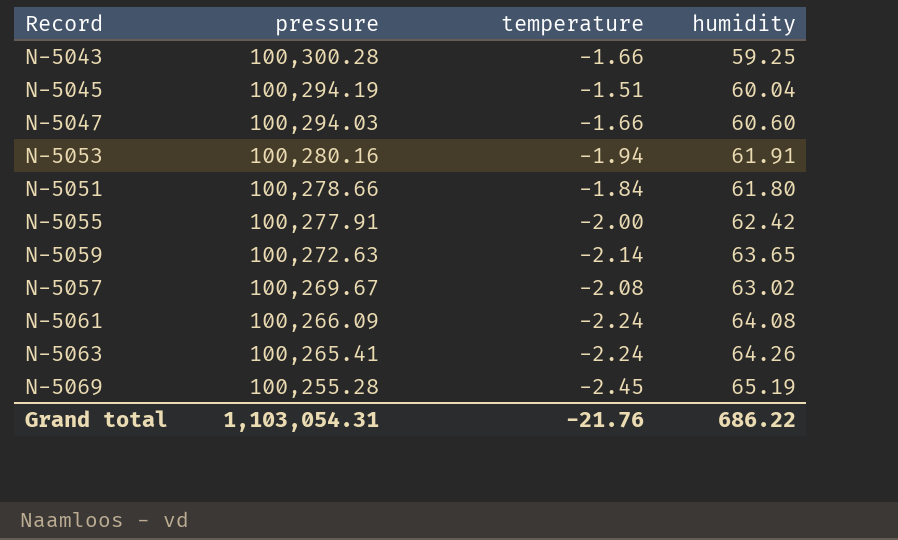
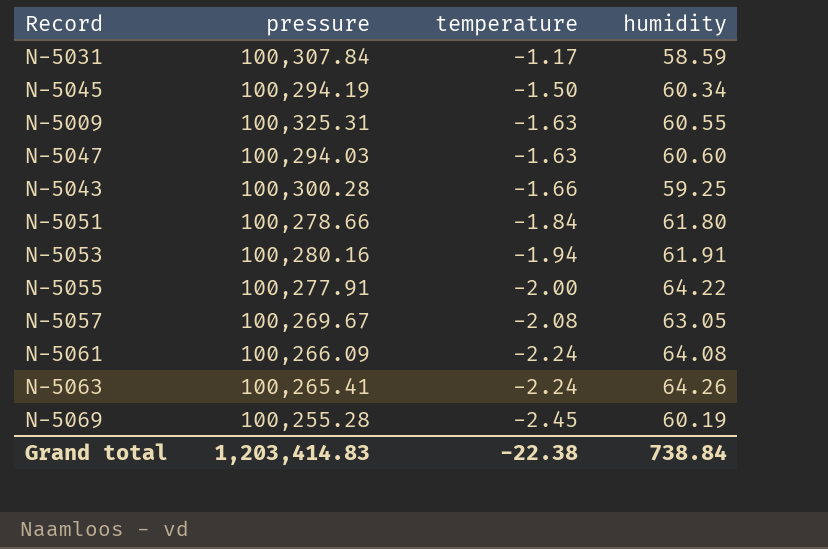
row order: pressure descending -> temperature descending
row N-5059: 100,272.63 | -2.14 | 63.65 -> none
row N-5031: none -> 100,307.84 | -1.17 | 58.59
N-5045 | temperature: -1.51 -> -1.50
N-5045 | humidity: 60.04 -> 60.34
row N-5009: none -> 100,325.31 | -1.63 | 60.55
N-5047 | temperature: -1.66 -> -1.63
N-5055 | humidity: 62.42 -> 64.22
N-5057 | humidity: 63.02 -> 63.05
N-5069 | humidity: 65.19 -> 60.19
Grand total | pressure: 1,103,054.31 -> 1,203,414.83
Grand total | temperature: -21.76 -> -22.38
Grand total | humidity: 686.22 -> 738.84

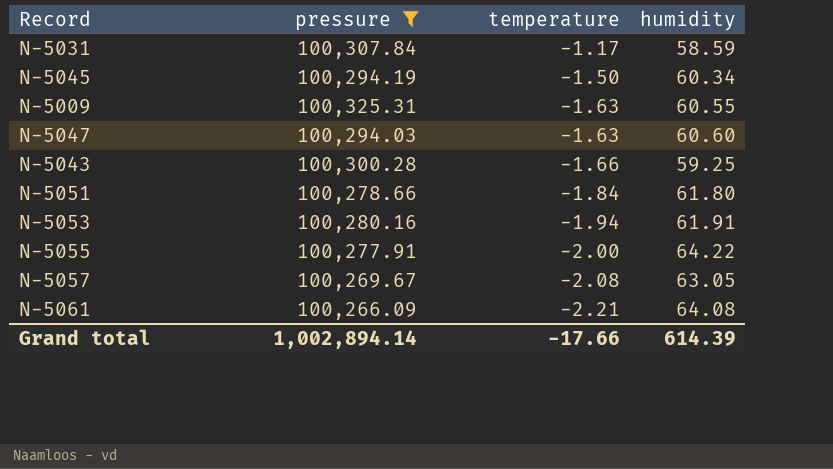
filter: none -> pressure >= 100,266.09
N-5061 | temperature: -2.24 -> -2.21
Grand total | pressure: 1,203,414.83 -> 1,002,894.14
Grand total | temperature: -22.38 -> -17.66
Grand total | humidity: 738.84 -> 614.39

